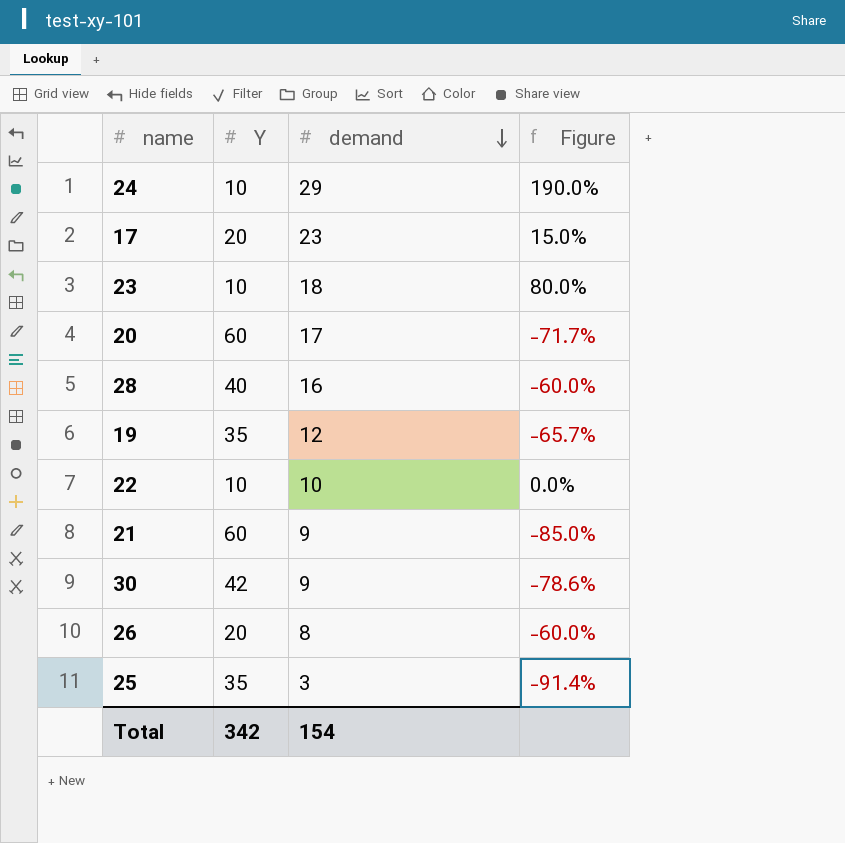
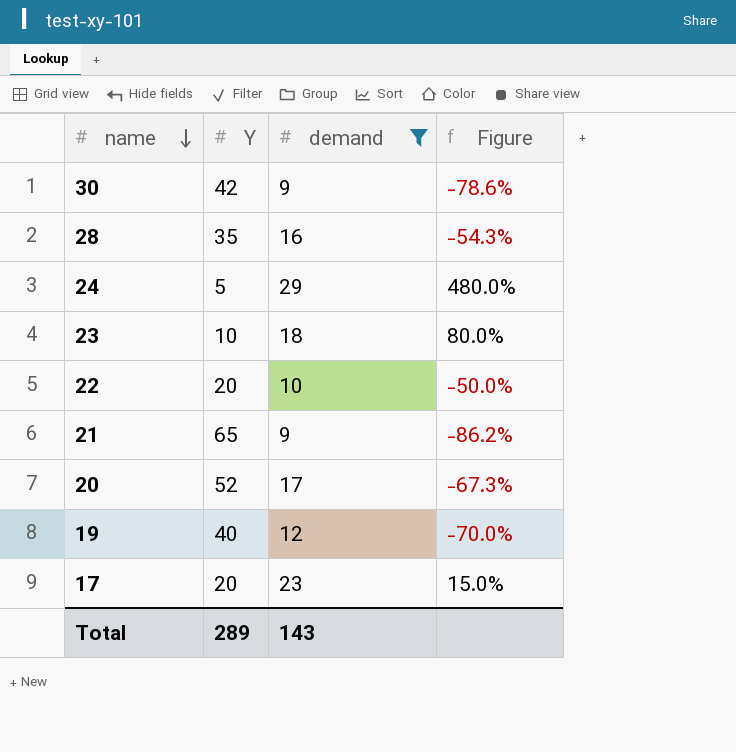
filter: none -> demand >= 9
row order: demand descending -> name descending
28 | Y: 40 -> 35
28 | Figure: -60.0% -> -54.3%
24 | Y: 10 -> 5
24 | Figure: 190.0% -> 480.0%
22 | Y: 10 -> 20
22 | Figure: 0.0% -> -50.0%
21 | Y: 60 -> 65
21 | Figure: -85.0% -> -86.2%
20 | Y: 60 -> 52
20 | Figure: -71.7% -> -67.3%
19 | Y: 35 -> 40
19 | Figure: -65.7% -> -70.0%
Total | Y: 342 -> 289
Total | demand: 154 -> 143

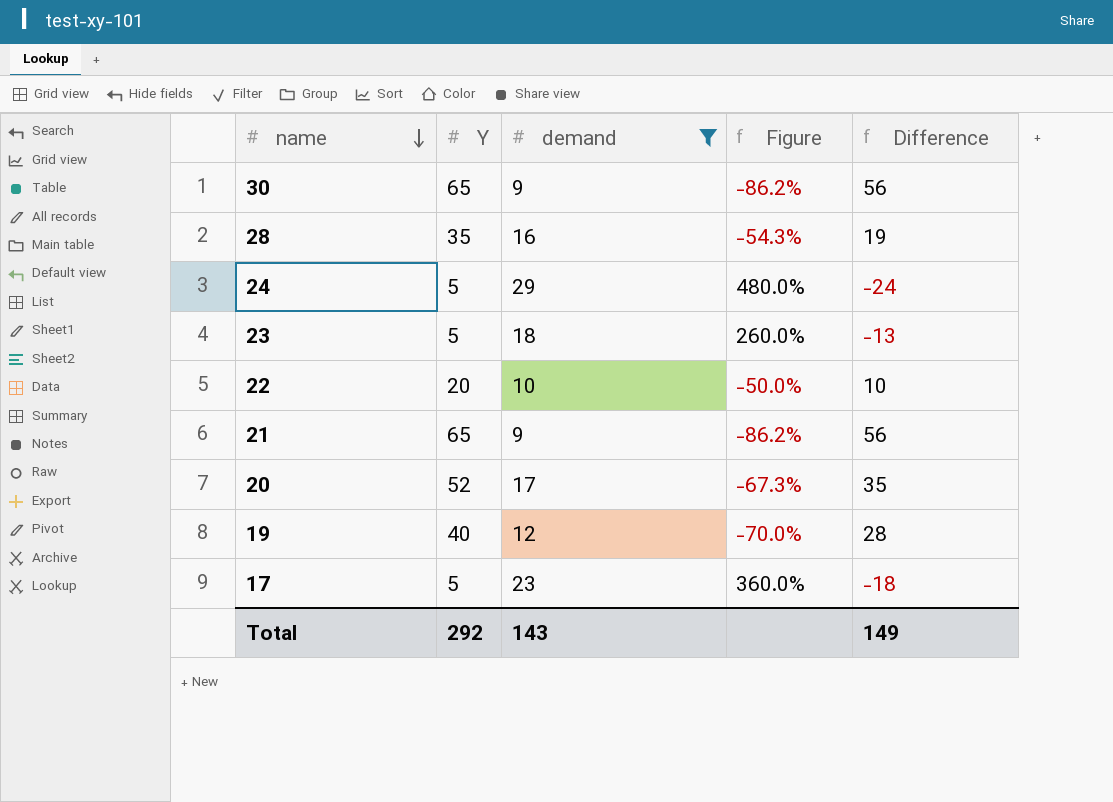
column Difference | formula: none -> [Y] - [demand]
30 | Y: 42 -> 65
30 | Figure: -78.6% -> -86.2%
23 | Y: 10 -> 5
23 | Figure: 80.0% -> 260.0%
17 | Y: 20 -> 5
17 | Figure: 15.0% -> 360.0%
Total | Y: 289 -> 292

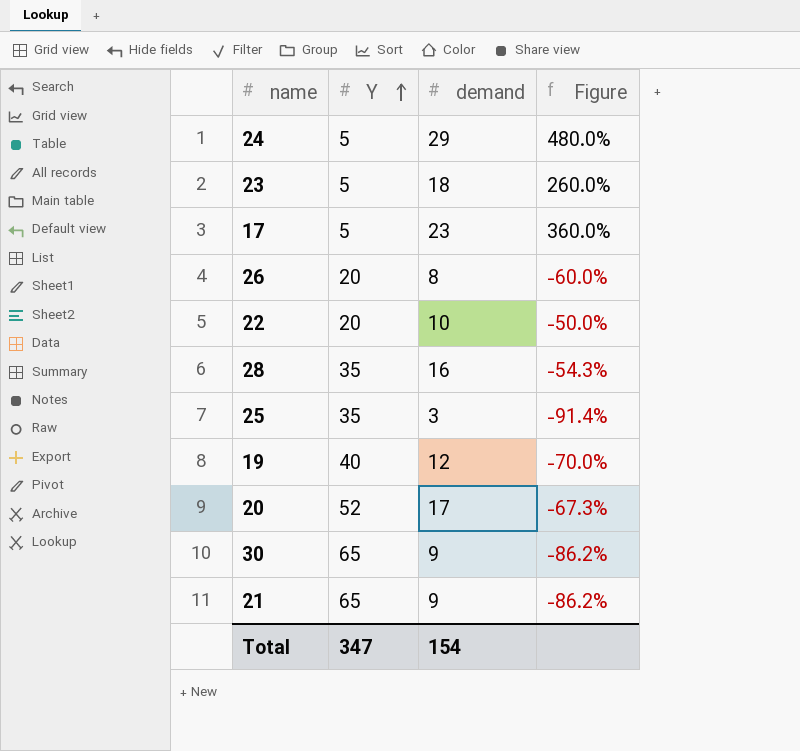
filter: demand >= 9 -> none
row order: name descending -> Y ascending
column Difference | formula: [Y] - [demand] -> none
Total | Y: 292 -> 347
Total | demand: 143 -> 154

